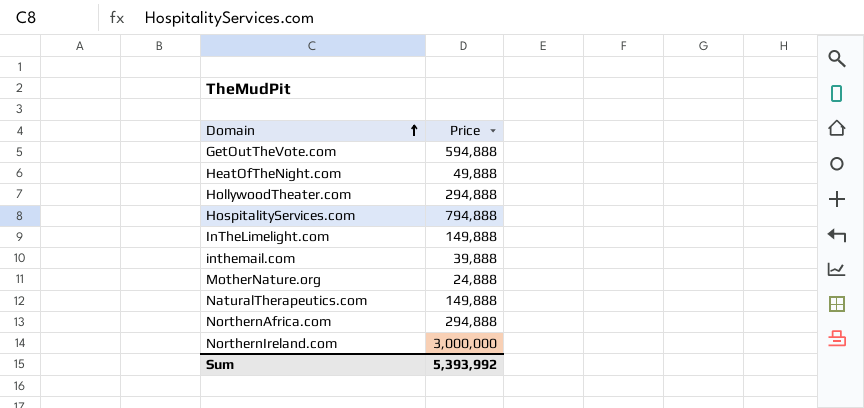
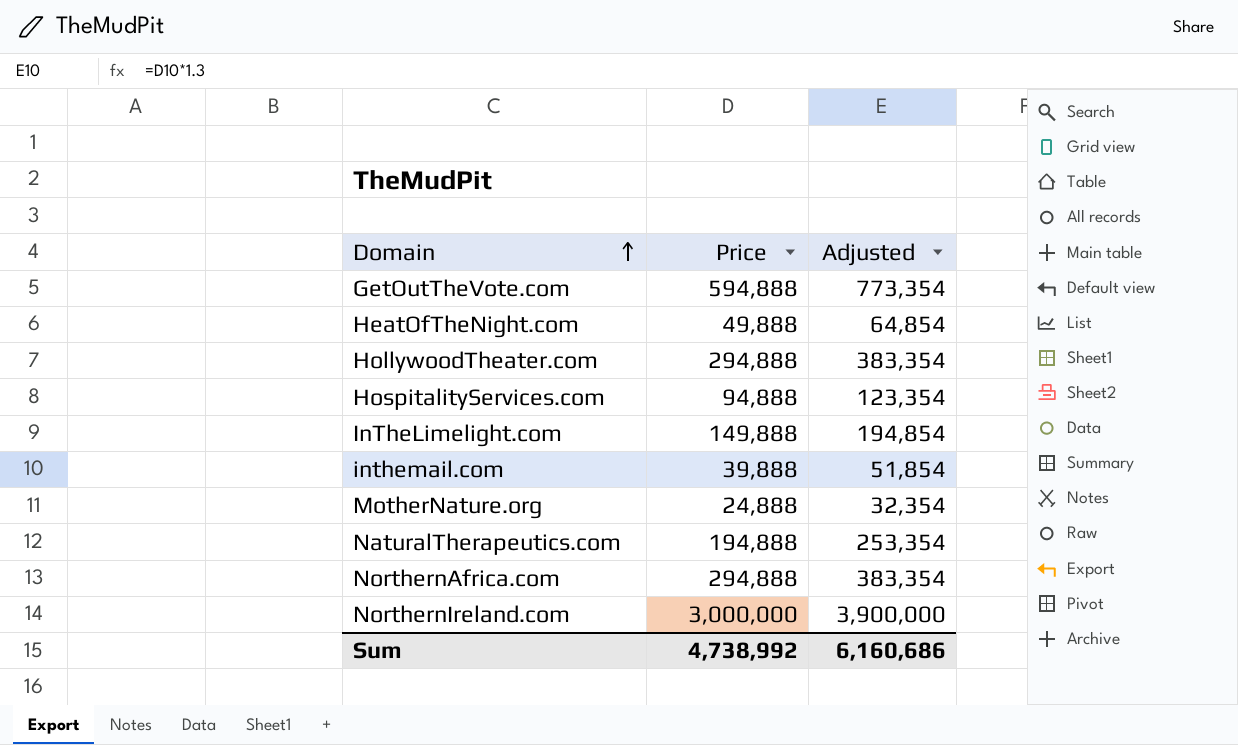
column Adjusted | formula: none -> [Price] * 1.3
HospitalityServices.com | Price: 794,888 -> 94,888
NaturalTherapeutics.com | Price: 149,888 -> 194,888
Sum | Price: 5,393,992 -> 4,738,992

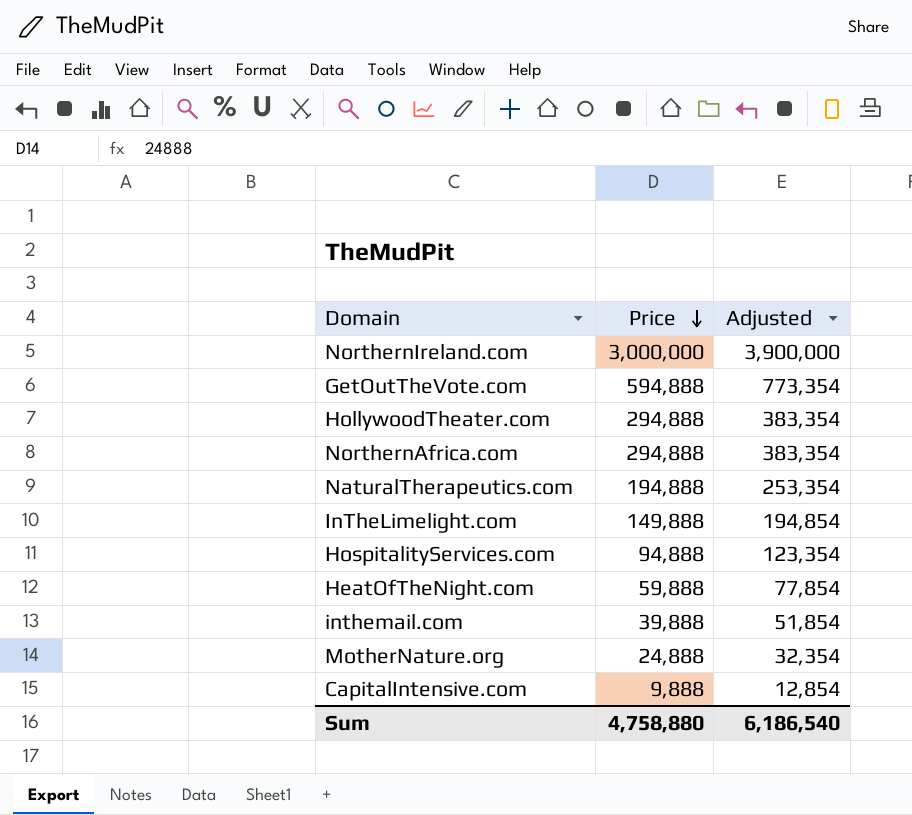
row order: Domain ascending -> Price descending
HeatOfTheNight.com | Price: 49,888 -> 59,888
HeatOfTheNight.com | Adjusted: 64,854 -> 77,854
row CapitalIntensive.com: none -> 9,888 | 12,854
Sum | Price: 4,738,992 -> 4,758,880
Sum | Adjusted: 6,160,686 -> 6,186,540

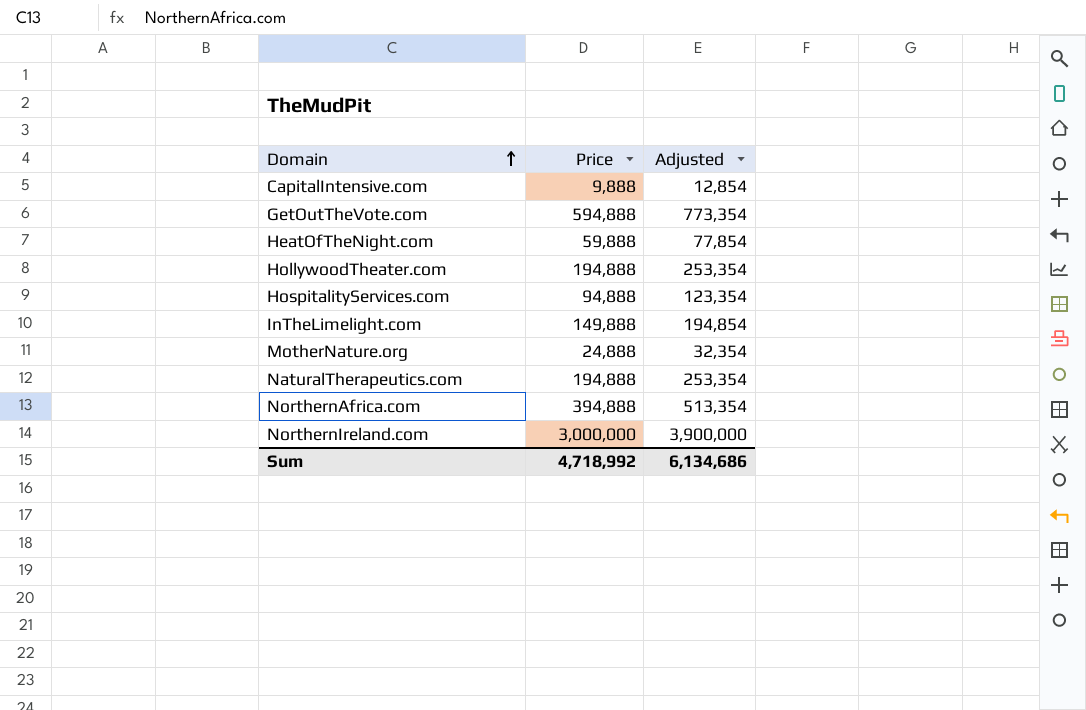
row order: Price descending -> Domain ascending
row inthemail.com: 39,888 | 51,854 -> none
HollywoodTheater.com | Price: 294,888 -> 194,888
HollywoodTheater.com | Adjusted: 383,354 -> 253,354
NorthernAfrica.com | Price: 294,888 -> 394,888
NorthernAfrica.com | Adjusted: 383,354 -> 513,354
Sum | Price: 4,758,880 -> 4,718,992
Sum | Adjusted: 6,186,540 -> 6,134,686

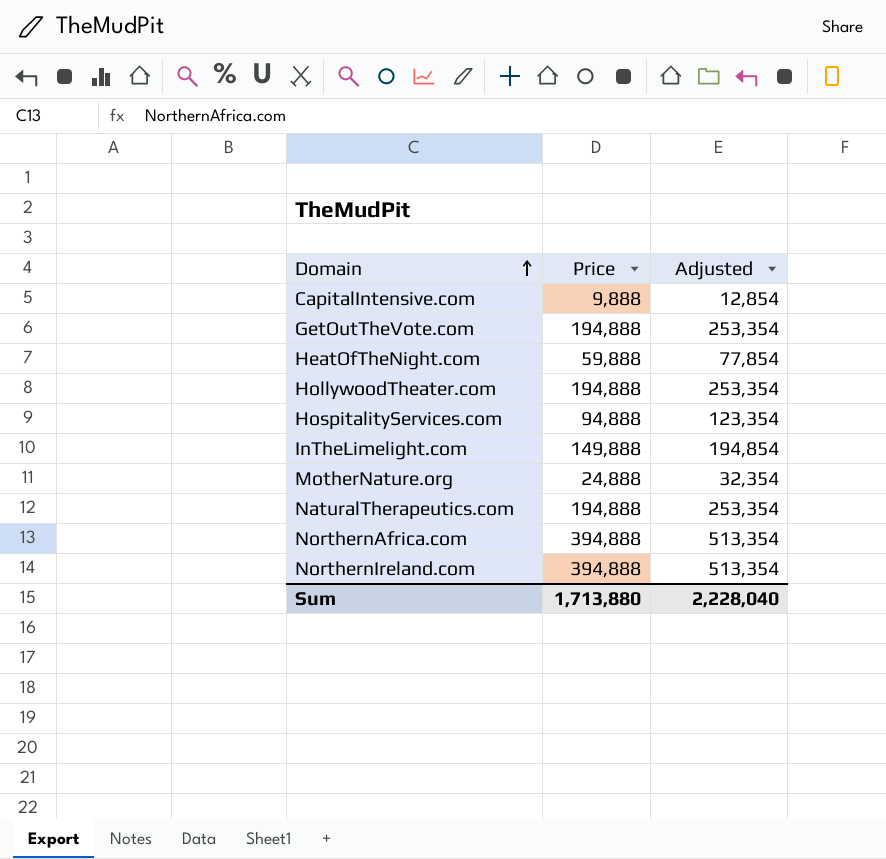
GetOutTheVote.com | Price: 594,888 -> 194,888
GetOutTheVote.com | Adjusted: 773,354 -> 253,354
NorthernIreland.com | Price: 3,000,000 -> 394,888
NorthernIreland.com | Adjusted: 3,900,000 -> 513,354
Sum | Price: 4,718,992 -> 1,713,880
Sum | Adjusted: 6,134,686 -> 2,228,040

